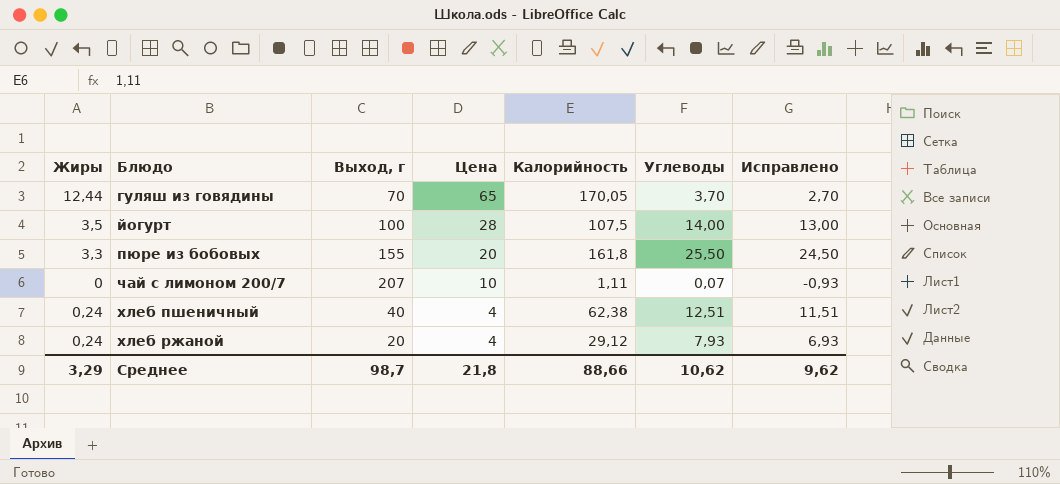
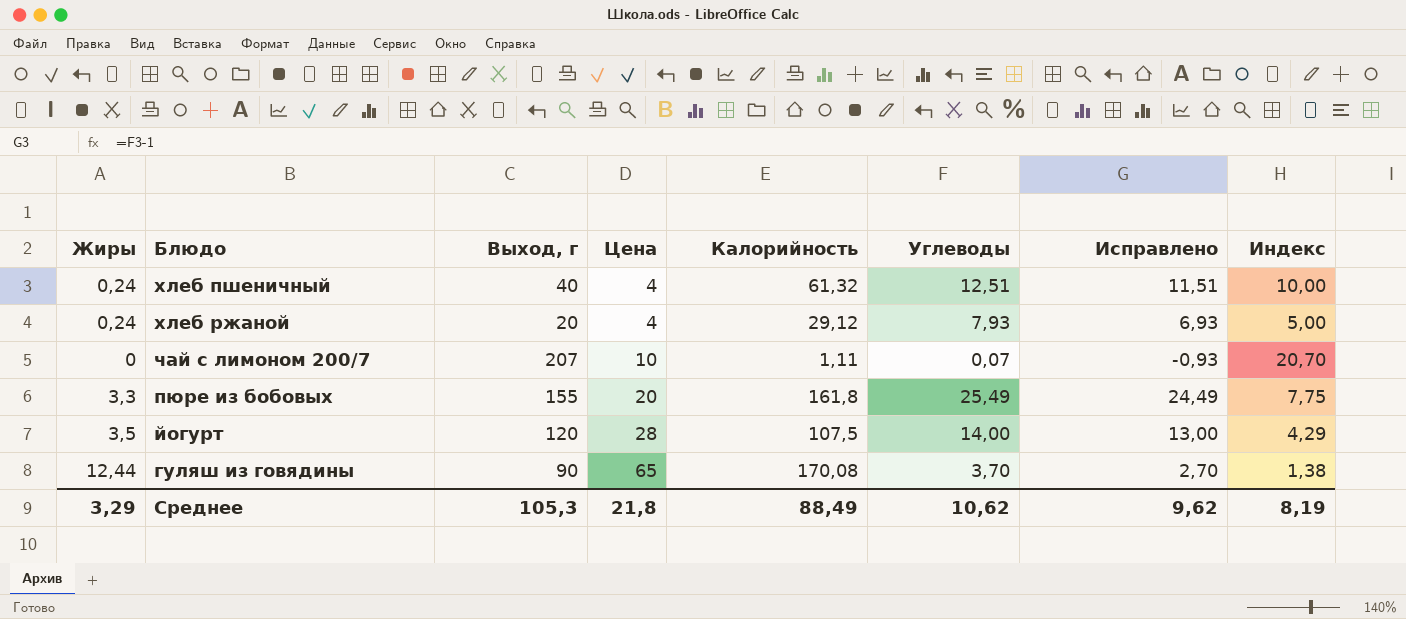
row order: Цена descending -> Цена ascending
column Индекс | formula: none -> [Выход, г] / [Цена]
хлеб пшеничный | Калорийность: 62,38 -> 61,32
пюре из бобовых | Углеводы: 25,50 -> 25,49
пюре из бобовых | Исправлено: 24,50 -> 24,49
йогурт | Выход, г: 100 -> 120
гуляш из говядины | Выход, г: 70 -> 90
гуляш из говядины | Калорийность: 170,05 -> 170,08
Среднее | Выход, г: 98,7 -> 105,3
Среднее | Калорийность: 88,66 -> 88,49

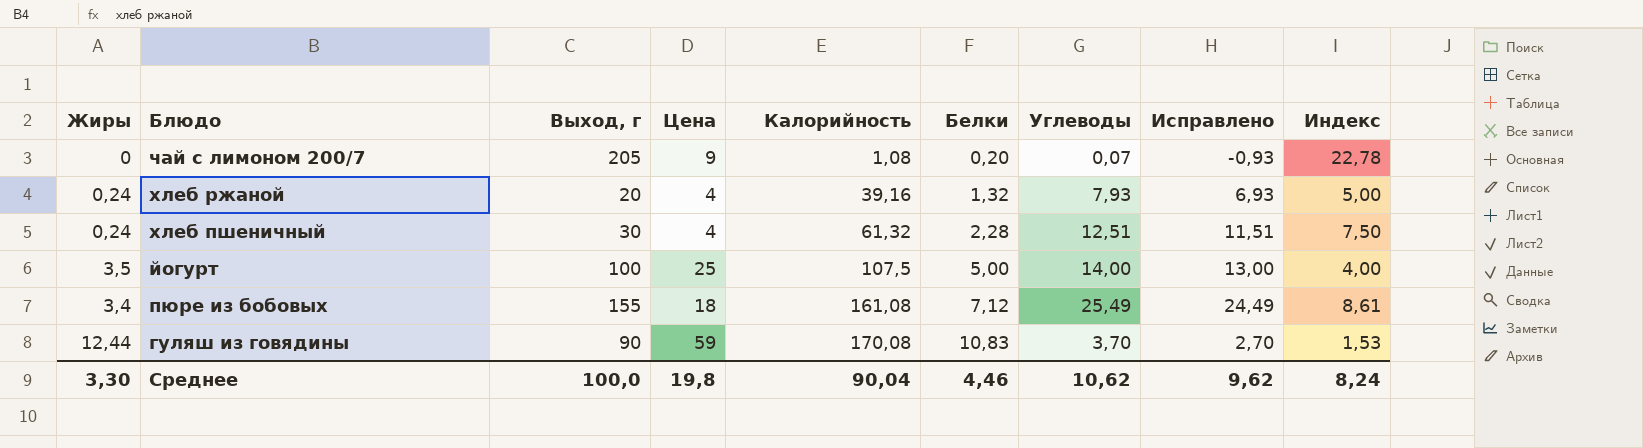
row order: Цена ascending -> Калорийность ascending
column Белки | position: none -> 6
чай с лимоном 200/7 | Выход, г: 207 -> 205
чай с лимоном 200/7 | Цена: 10 -> 9
чай с лимоном 200/7 | Калорийность: 1,11 -> 1,08
чай с лимоном 200/7 | Индекс: 20,70 -> 22,78
хлеб ржаной | Калорийность: 29,12 -> 39,16
хлеб пшеничный | Выход, г: 40 -> 30
хлеб пшеничный | Индекс: 10,00 -> 7,50
йогурт | Выход, г: 120 -> 100
йогурт | Цена: 28 -> 25
йогурт | Индекс: 4,29 -> 4,00
пюре из бобовых | Жиры: 3,3 -> 3,4
пюре из бобовых | Цена: 20 -> 18
пюре из бобовых | Калорийность: 161,8 -> 161,08
пюре из бобовых | Индекс: 7,75 -> 8,61
гуляш из говядины | Цена: 65 -> 59
гуляш из говядины | Индекс: 1,38 -> 1,53
Среднее | Жиры: 3,29 -> 3,30
Среднее | Выход, г: 105,3 -> 100,0
Среднее | Цена: 21,8 -> 19,8
Среднее | Калорийность: 88,49 -> 90,04
Среднее | Индекс: 8,19 -> 8,24

